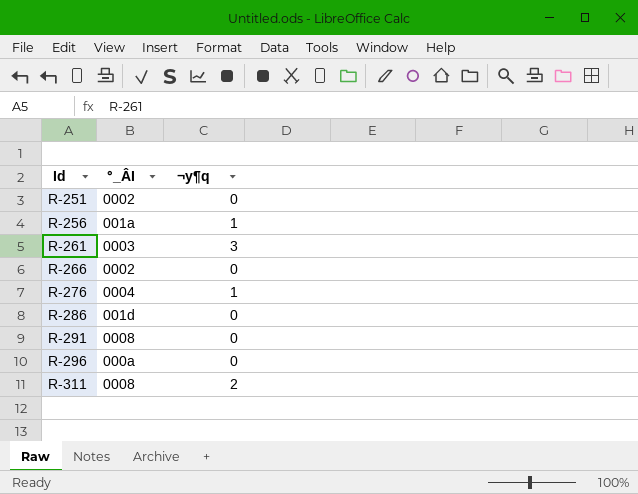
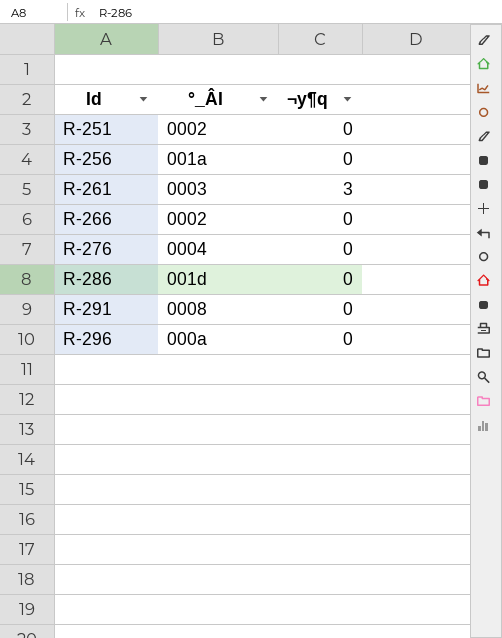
row R-311: 0008 | 2 -> none
R-256 | ¬y¶q: 1 -> 0
R-276 | ¬y¶q: 1 -> 0

